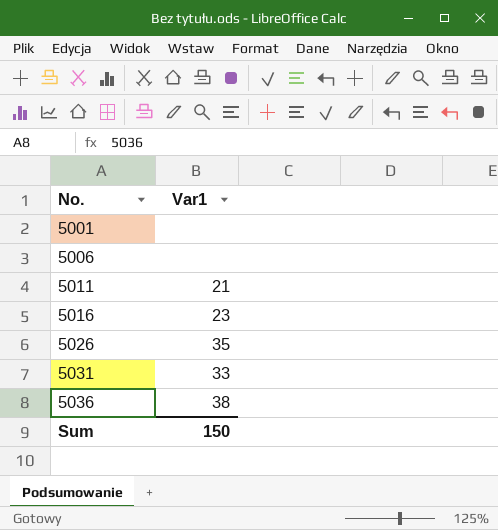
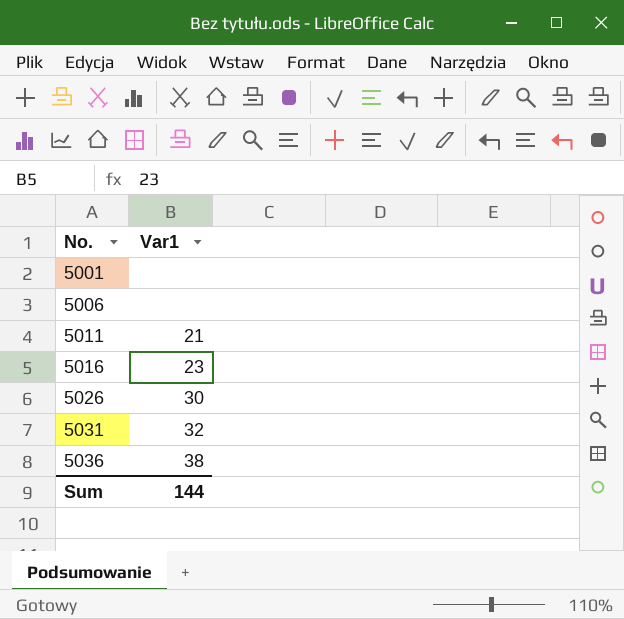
5026 | Var1: 35 -> 30
5031 | Var1: 33 -> 32
Sum | Var1: 150 -> 144

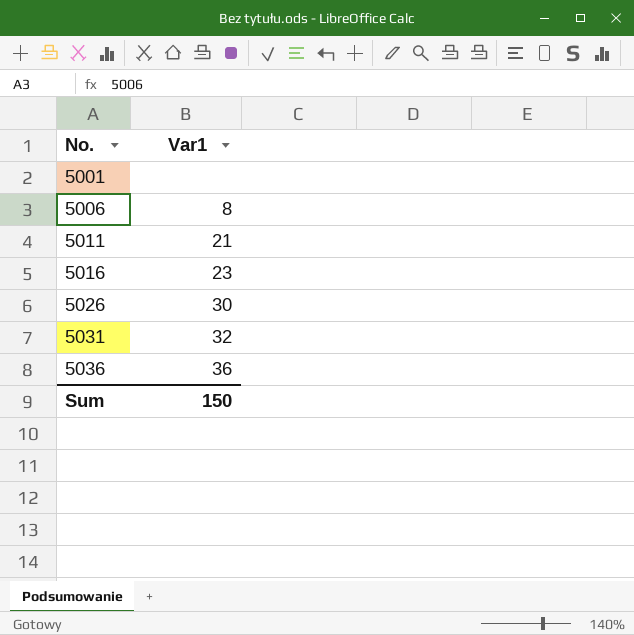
5006 | Var1: none -> 8
5036 | Var1: 38 -> 36
Sum | Var1: 144 -> 150

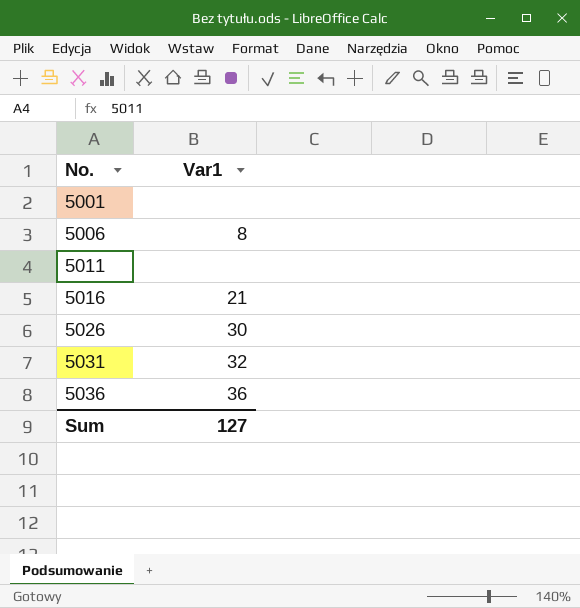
5011 | Var1: 21 -> none
5016 | Var1: 23 -> 21
Sum | Var1: 150 -> 127

